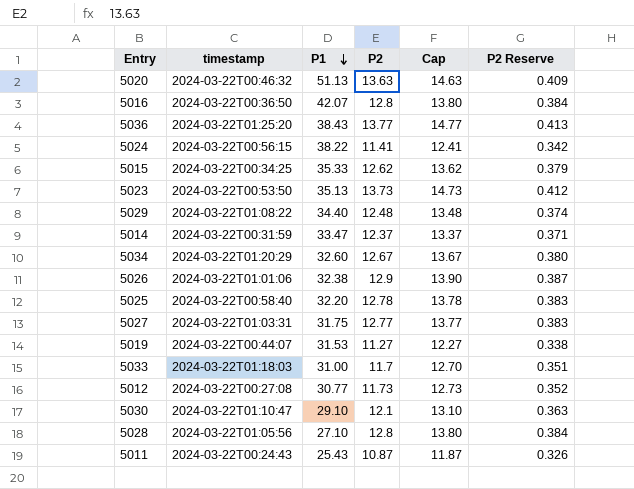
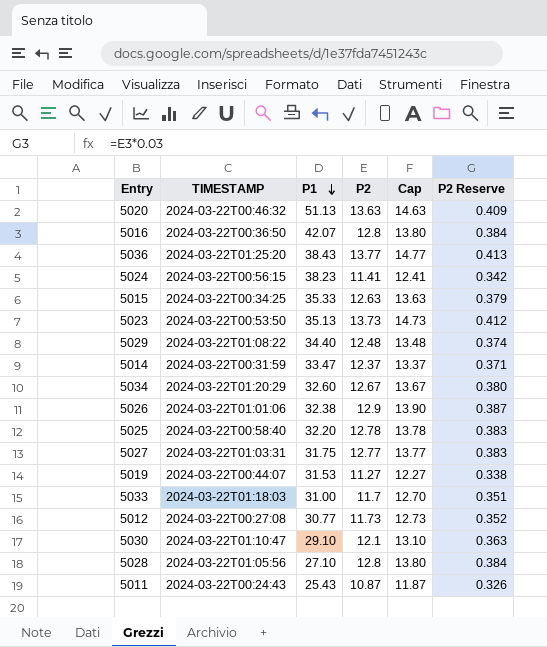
column name: timestamp -> TIMESTAMP
5024 | P1: 38.22 -> 38.23
5015 | P2: 12.62 -> 12.63
5015 | Cap: 13.62 -> 13.63

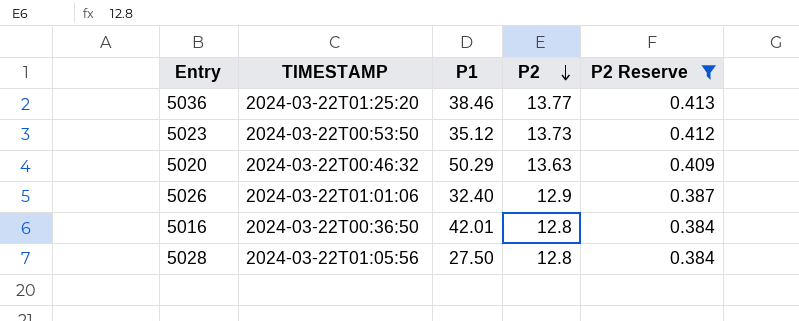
filter: none -> P2 Reserve >= 0.384
row order: P1 descending -> P2 descending
column Cap | formula: [P2] + 1 -> none
5036 | P1: 38.43 -> 38.46
5023 | P1: 35.13 -> 35.12
5020 | P1: 51.13 -> 50.29
5026 | P1: 32.38 -> 32.40
5016 | P1: 42.07 -> 42.01
5028 | P1: 27.10 -> 27.50

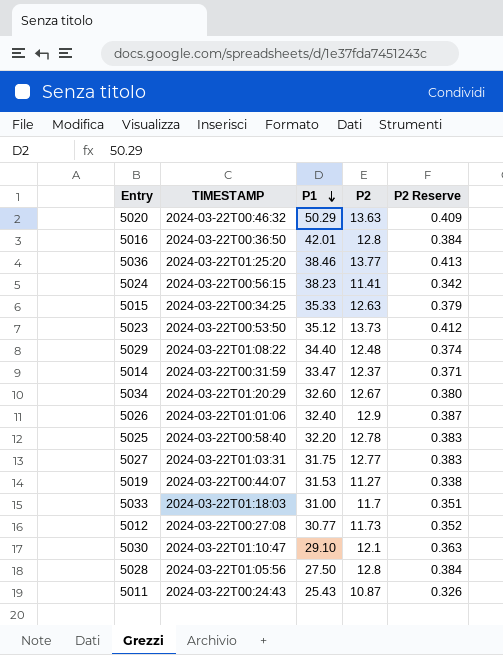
filter: P2 Reserve >= 0.384 -> none
row order: P2 descending -> P1 descending

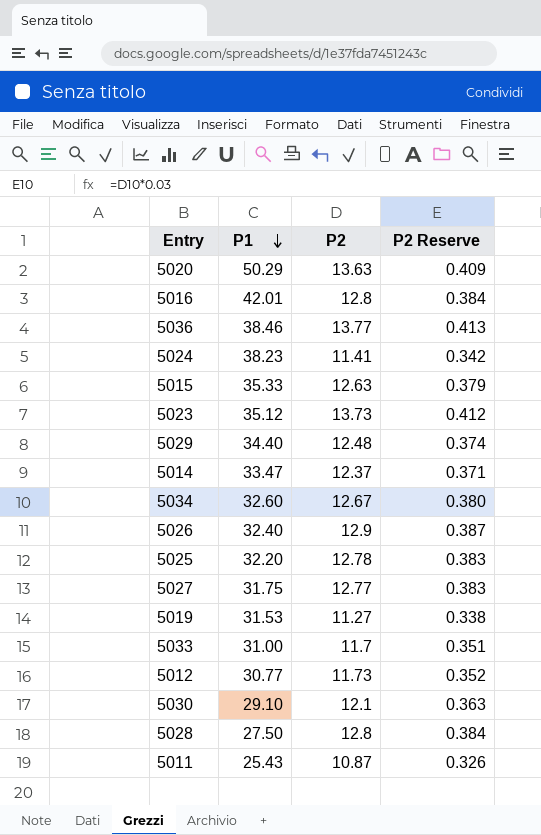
column TIMESTAMP | position: 2 -> none

